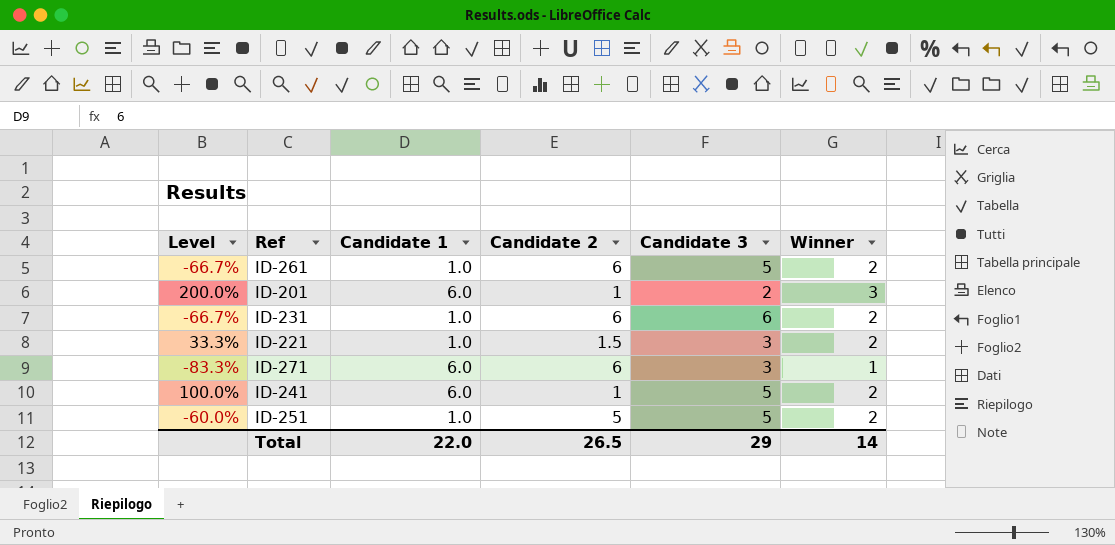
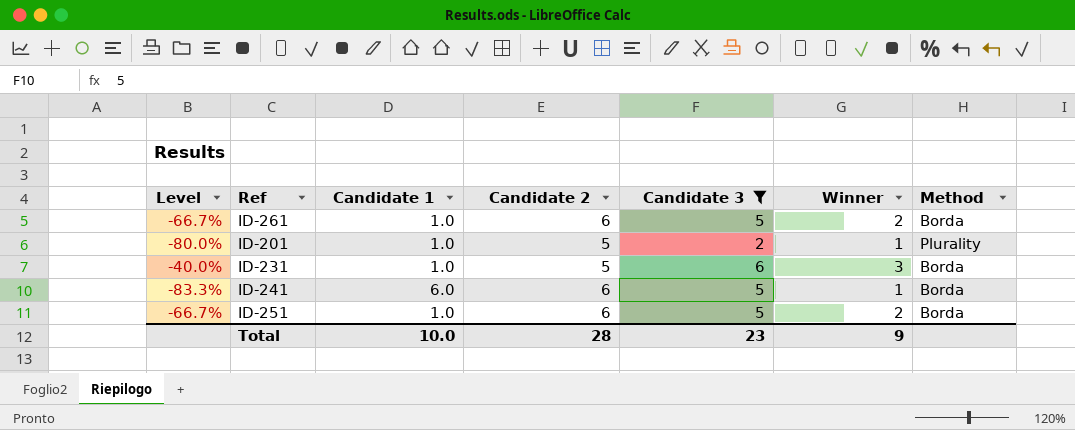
filter: none -> Candidate 3 != 3
column Method | position: none -> 7
ID-201 | Level: 200.0% -> -80.0%
ID-201 | Candidate 1: 6.0 -> 1.0
ID-201 | Candidate 2: 1 -> 5
ID-201 | Winner: 3 -> 1
ID-231 | Level: -66.7% -> -40.0%
ID-231 | Candidate 2: 6 -> 5
ID-231 | Winner: 2 -> 3
ID-241 | Level: 100.0% -> -83.3%
ID-241 | Candidate 2: 1 -> 6
ID-241 | Winner: 2 -> 1
ID-251 | Level: -60.0% -> -66.7%
ID-251 | Candidate 2: 5 -> 6
Total | Candidate 1: 22.0 -> 10.0
Total | Candidate 2: 26.5 -> 28
Total | Candidate 3: 29 -> 23
Total | Winner: 14 -> 9

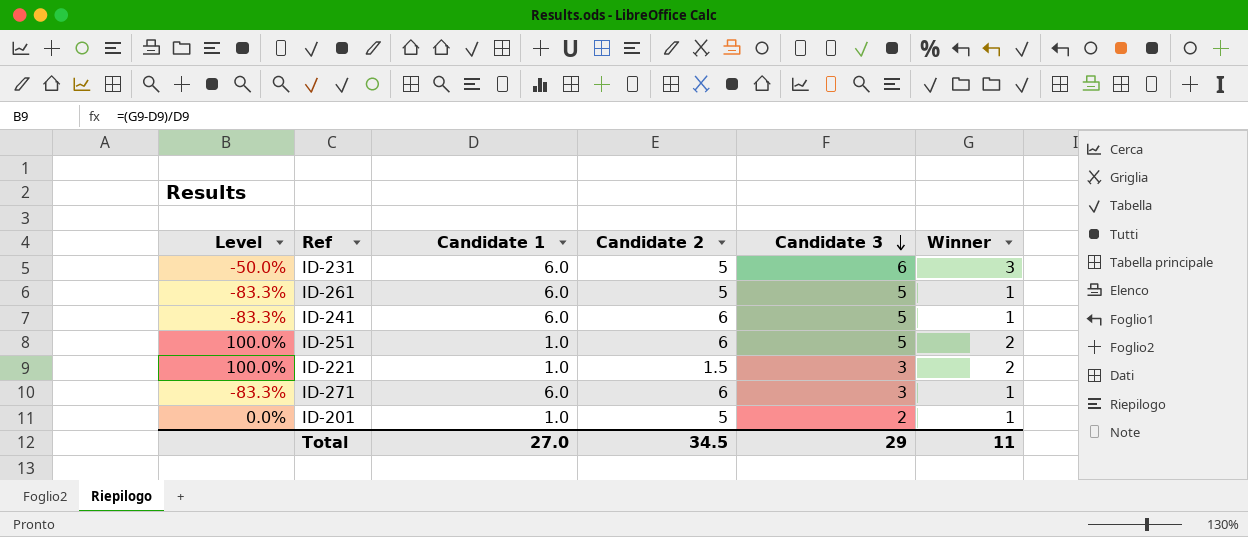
filter: Candidate 3 != 3 -> none
row order: none -> Candidate 3 descending
column Method | position: 7 -> none
column Level | formula: ([Winner] - [Candidate 2]) / [Candidate 2] -> ([Winner] - [Candidate 1]) / [Candidate 1]
ID-231 | Candidate 1: 1.0 -> 6.0
ID-261 | Candidate 1: 1.0 -> 6.0
ID-261 | Candidate 2: 6 -> 5
ID-261 | Winner: 2 -> 1
Total | Candidate 1: 10.0 -> 27.0
Total | Candidate 2: 28 -> 34.5
Total | Candidate 3: 23 -> 29
Total | Winner: 9 -> 11

